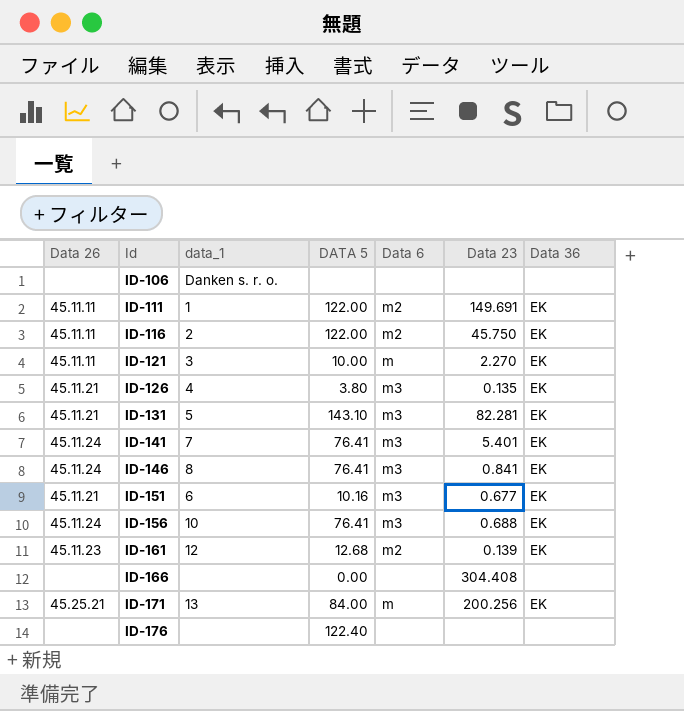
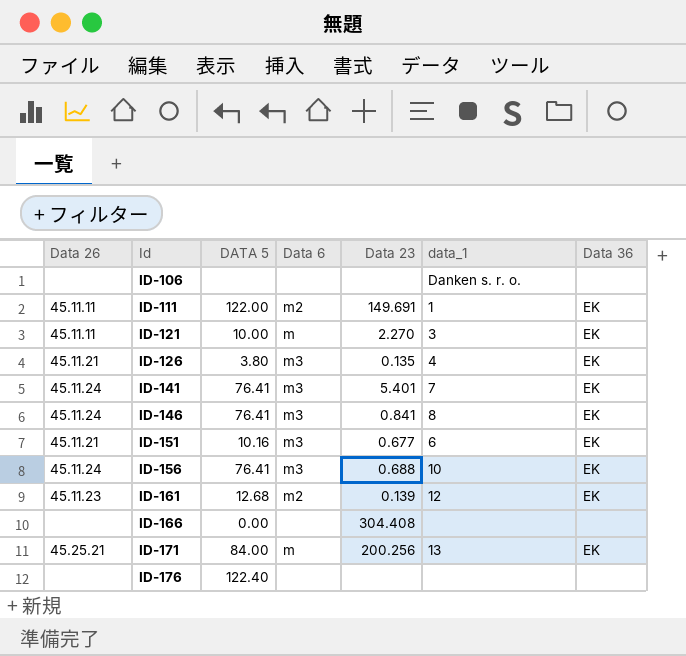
column data_1 | position: 3 -> 6
row ID-116: 45.11.11 | 2 | 122.00 | m2 | 45.750 | EK -> none
row ID-131: 45.11.21 | 5 | 143.10 | m3 | 82.281 | EK -> none

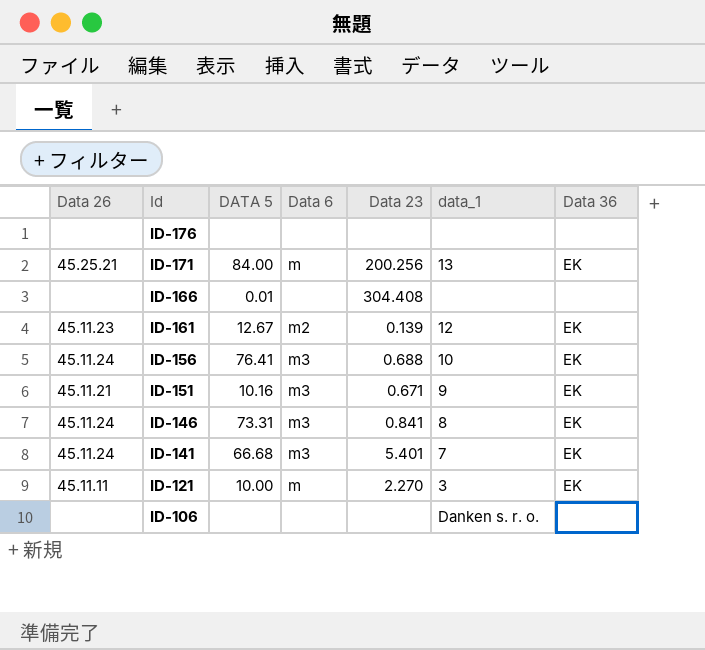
row order: Id ascending -> Id descending
row ID-111: 45.11.11 | 122.00 | m2 | 149.691 | 1 | EK -> none
row ID-126: 45.11.21 | 3.80 | m3 | 0.135 | 4 | EK -> none
ID-176 | DATA 5: 122.40 -> none
ID-166 | DATA 5: 0.00 -> 0.01
ID-161 | DATA 5: 12.68 -> 12.67
ID-151 | Data 23: 0.677 -> 0.671
ID-151 | data_1: 6 -> 9
ID-146 | DATA 5: 76.41 -> 73.31
ID-141 | DATA 5: 76.41 -> 66.68

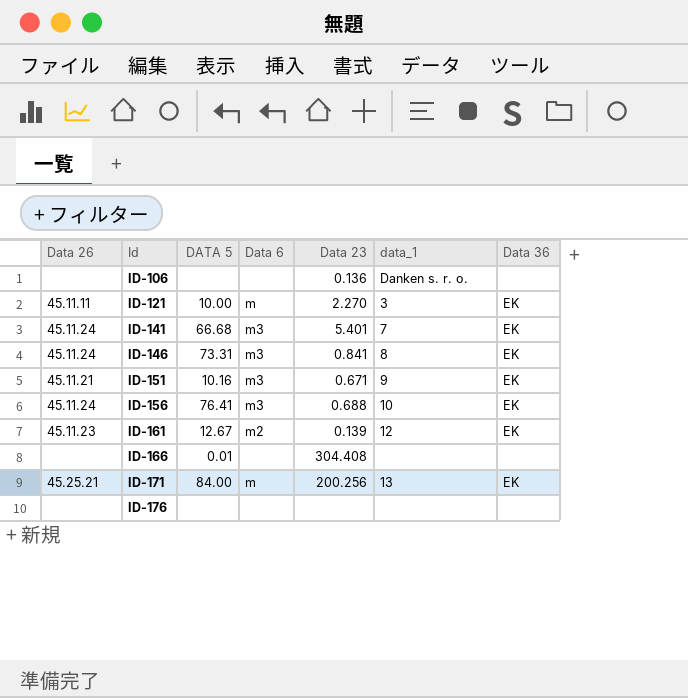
row order: Id descending -> Id ascending
ID-106 | Data 23: none -> 0.136

